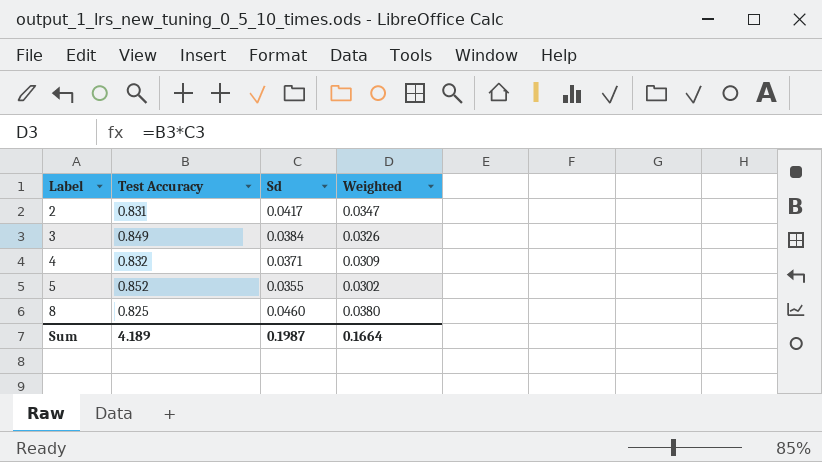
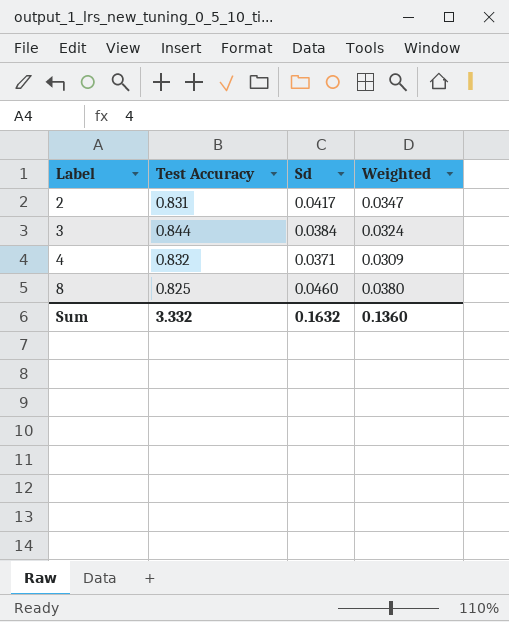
row 5: 0.852 | 0.0355 | 0.0302 -> none
3 | Test Accuracy: 0.849 -> 0.844
3 | Weighted: 0.0326 -> 0.0324
Sum | Test Accuracy: 4.189 -> 3.332
Sum | Sd: 0.1987 -> 0.1632
Sum | Weighted: 0.1664 -> 0.1360

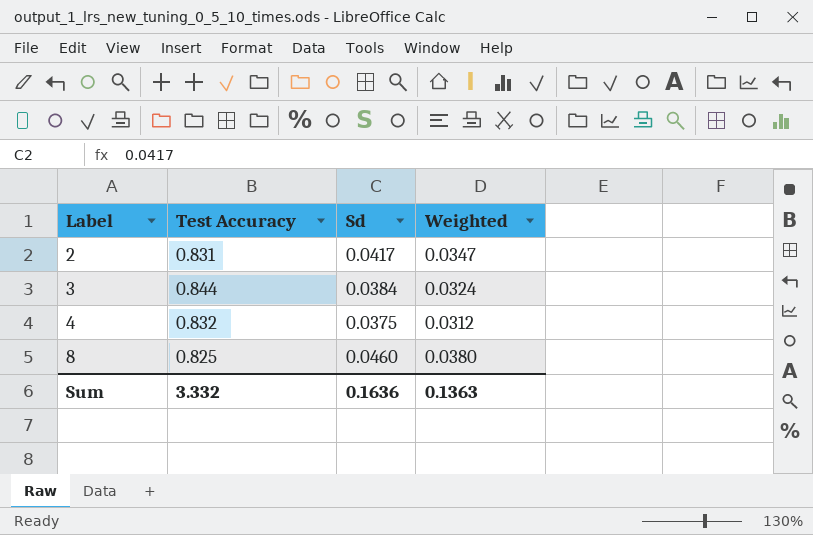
4 | Sd: 0.0371 -> 0.0375
4 | Weighted: 0.0309 -> 0.0312
Sum | Sd: 0.1632 -> 0.1636
Sum | Weighted: 0.1360 -> 0.1363

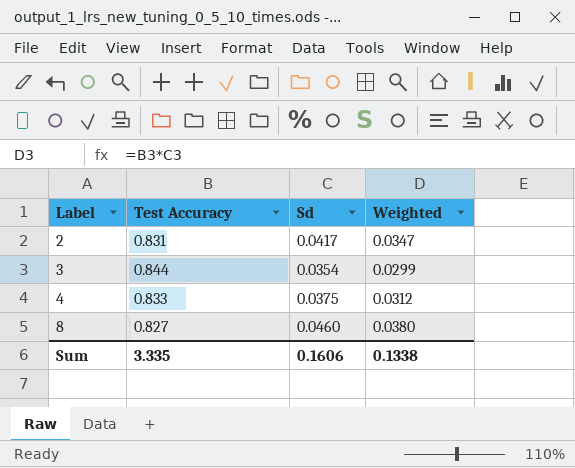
3 | Sd: 0.0384 -> 0.0354
3 | Weighted: 0.0324 -> 0.0299
4 | Test Accuracy: 0.832 -> 0.833
8 | Test Accuracy: 0.825 -> 0.827
Sum | Test Accuracy: 3.332 -> 3.335
Sum | Sd: 0.1636 -> 0.1606
Sum | Weighted: 0.1363 -> 0.1338

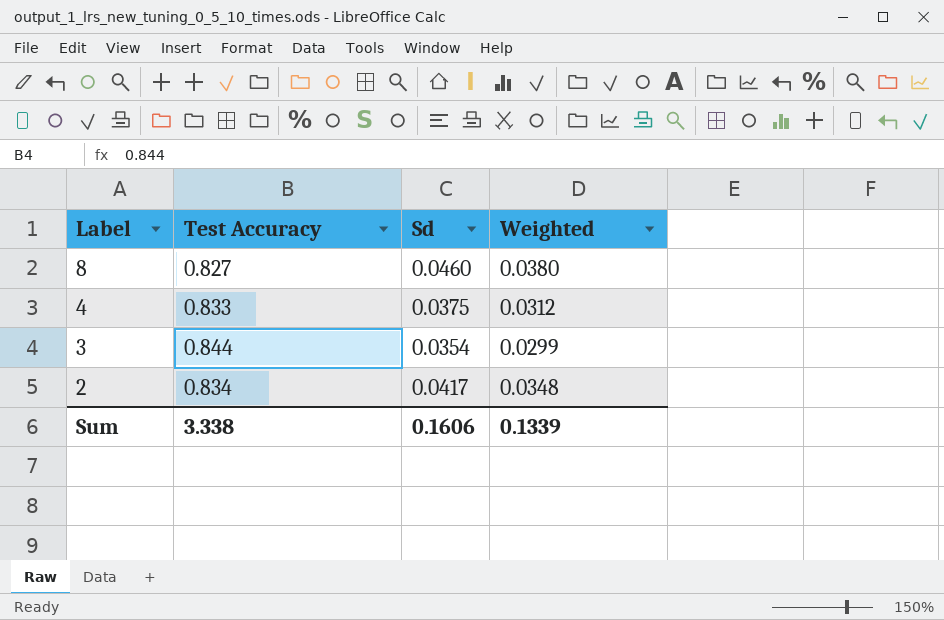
row order: Label ascending -> Label descending
2 | Test Accuracy: 0.831 -> 0.834
2 | Weighted: 0.0347 -> 0.0348
Sum | Test Accuracy: 3.335 -> 3.338
Sum | Weighted: 0.1338 -> 0.1339

